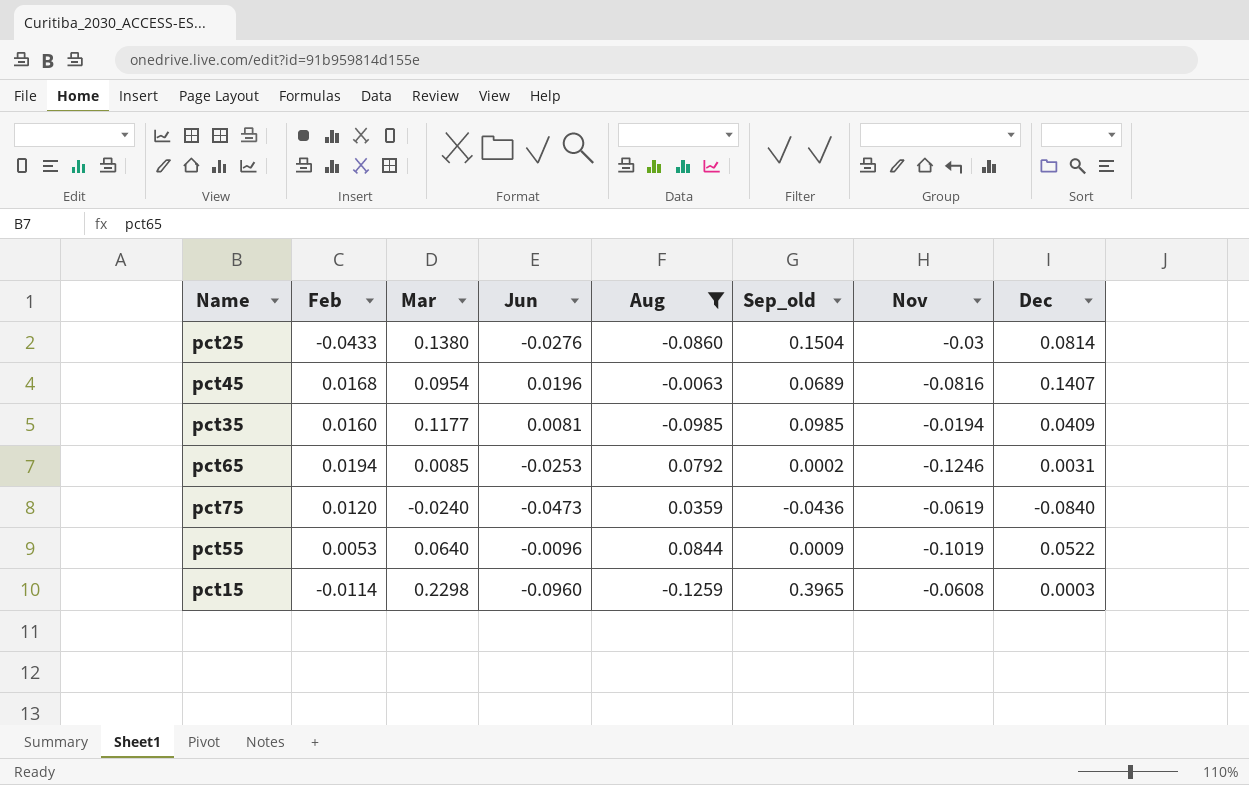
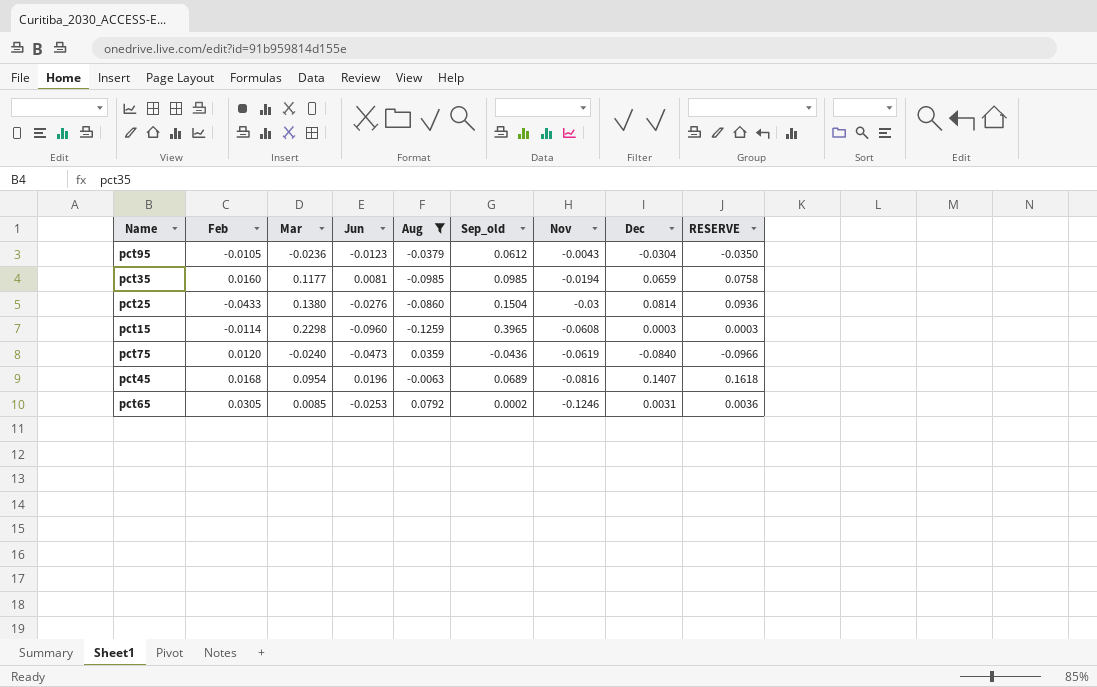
row order: none -> Nov descending
column RESERVE | formula: none -> [Dec] * 1.15
row pct55: 0.0053 | 0.0640 | -0.0096 | 0.0844 | 0.0009 | -0.1019 | 0.0522 -> none
row pct95: none -> -0.0105 | -0.0236 | -0.0123 | -0.0379 | 0.0612 | -0.0043 | -0.0304 | -0.0350
pct35 | Dec: 0.0409 -> 0.0659
pct65 | Feb: 0.0194 -> 0.0305

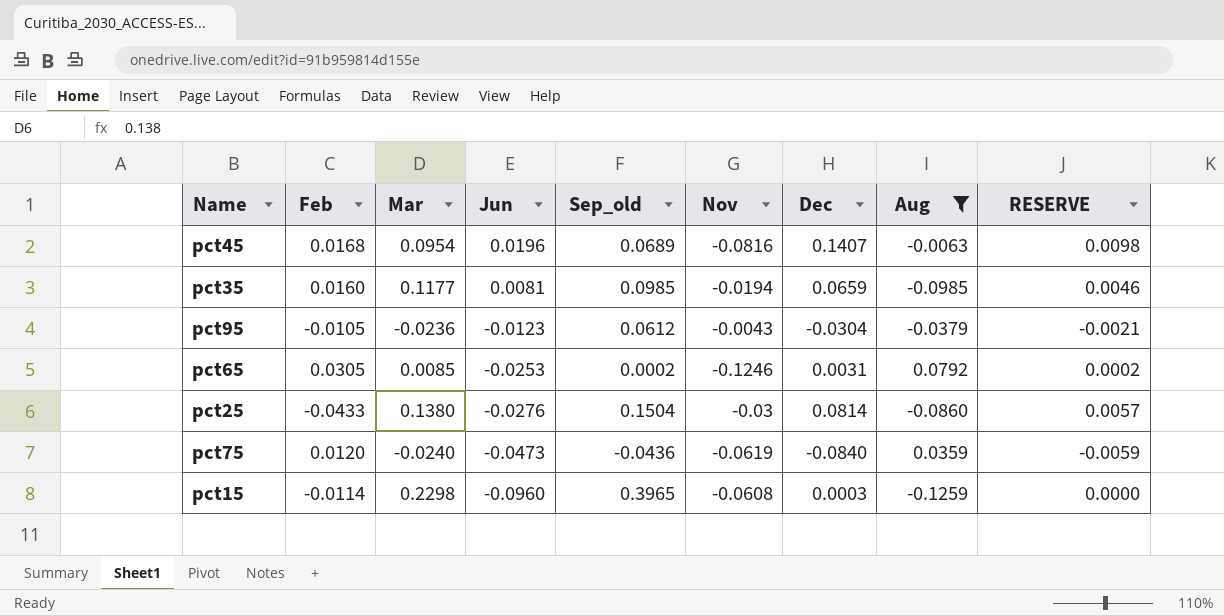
row order: Nov descending -> Jun descending
column Aug | position: 5 -> 8
column RESERVE | formula: [Dec] * 1.15 -> [Dec] * 0.07

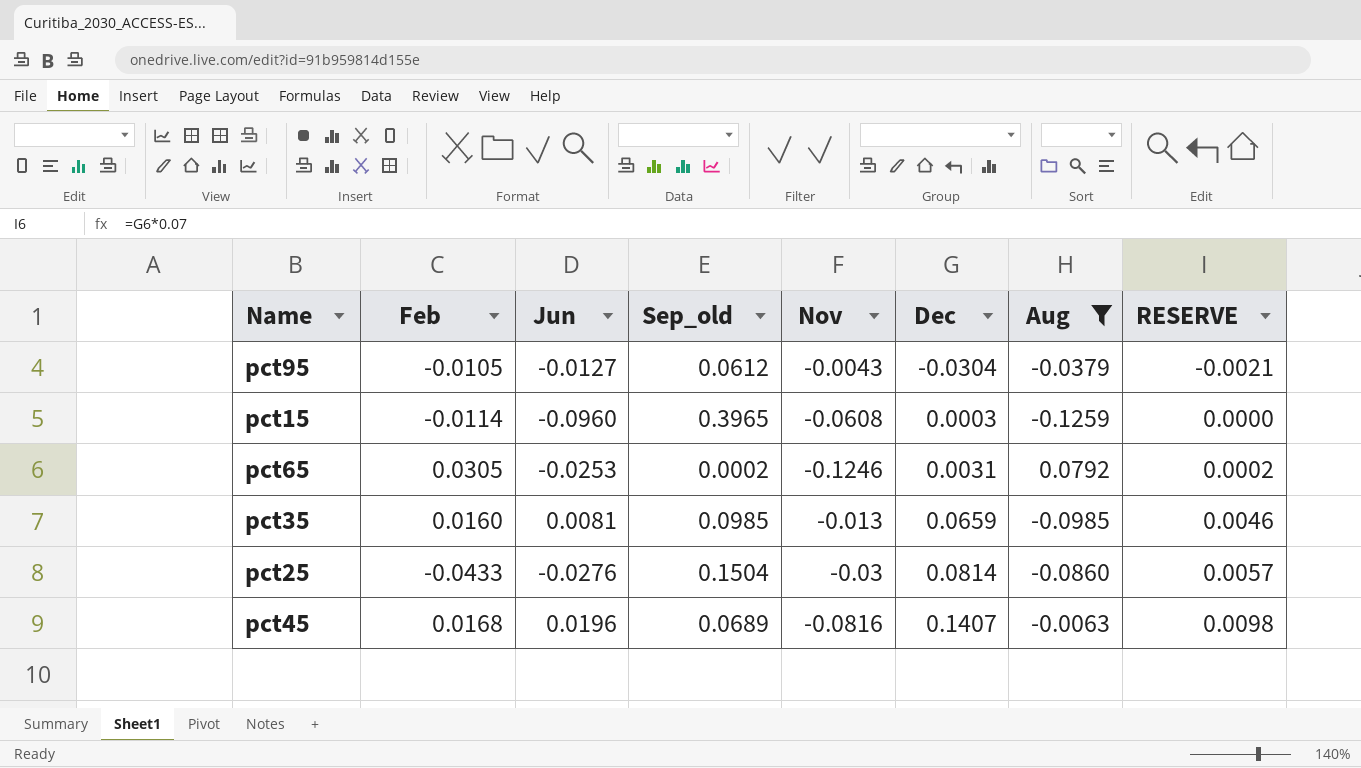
row order: Jun descending -> Dec ascending
column Mar | position: 3 -> none
row pct75: 0.0120 | -0.0240 | -0.0473 | -0.0436 | -0.0619 | -0.0840 | 0.0359 | -0.0059 -> none
pct95 | Jun: -0.0123 -> -0.0127
pct35 | Nov: -0.0194 -> -0.013

